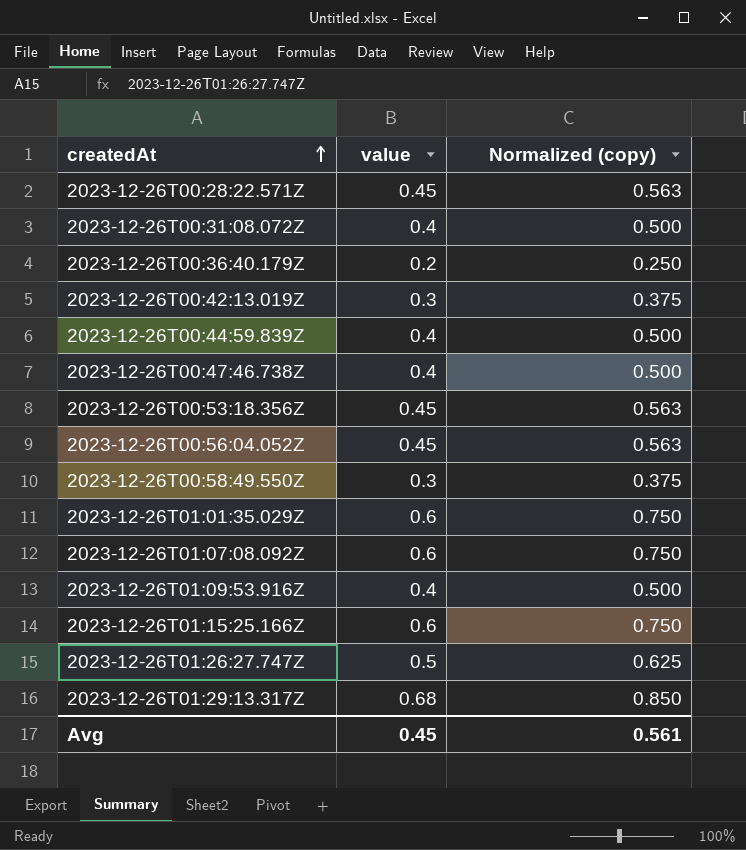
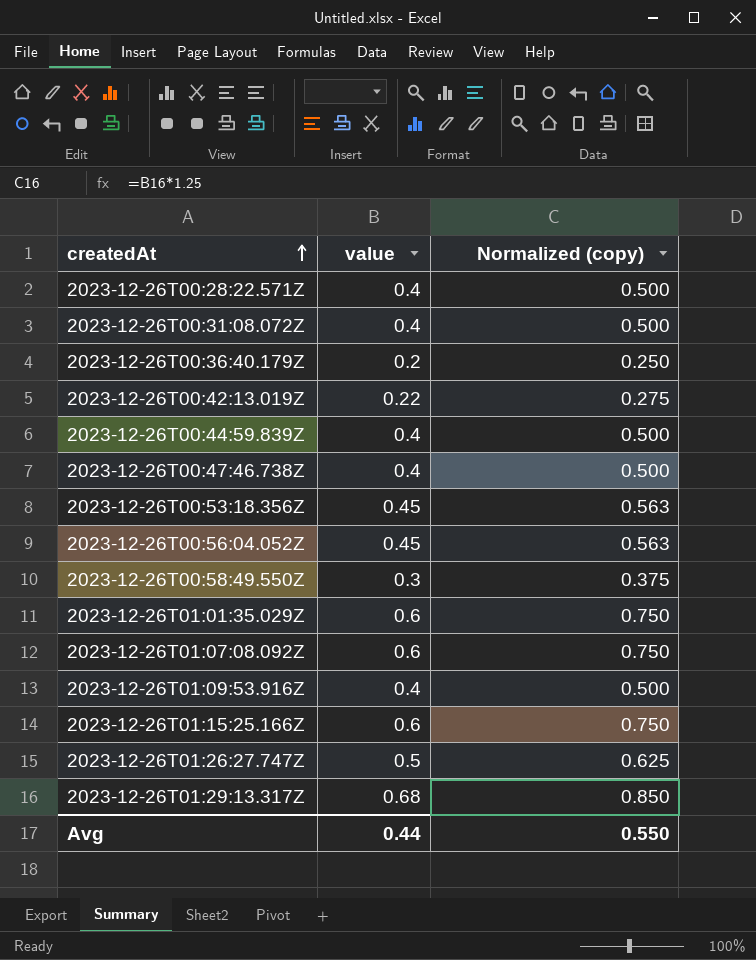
2023-12-26T00:28:22.571Z | value: 0.45 -> 0.4
2023-12-26T00:28:22.571Z | Normalized (copy): 0.563 -> 0.500
2023-12-26T00:42:13.019Z | value: 0.3 -> 0.22
2023-12-26T00:42:13.019Z | Normalized (copy): 0.375 -> 0.275
Avg | value: 0.45 -> 0.44
Avg | Normalized (copy): 0.561 -> 0.550

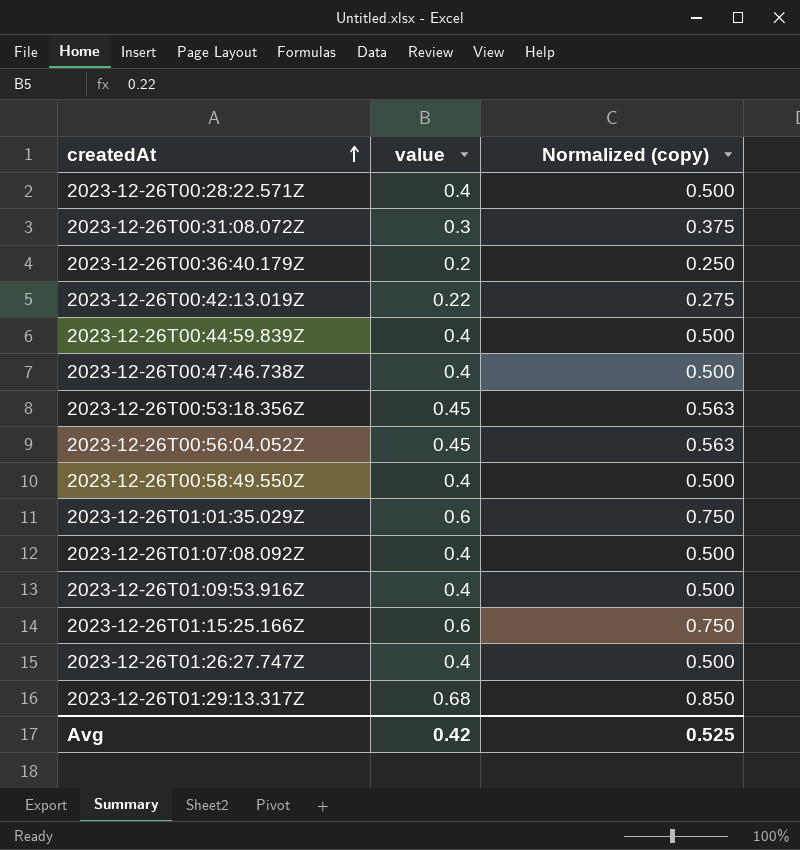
2023-12-26T00:31:08.072Z | value: 0.4 -> 0.3
2023-12-26T00:31:08.072Z | Normalized (copy): 0.500 -> 0.375
2023-12-26T00:58:49.550Z | value: 0.3 -> 0.4
2023-12-26T00:58:49.550Z | Normalized (copy): 0.375 -> 0.500
2023-12-26T01:07:08.092Z | value: 0.6 -> 0.4
2023-12-26T01:07:08.092Z | Normalized (copy): 0.750 -> 0.500
2023-12-26T01:26:27.747Z | value: 0.5 -> 0.4
2023-12-26T01:26:27.747Z | Normalized (copy): 0.625 -> 0.500
Avg | value: 0.44 -> 0.42
Avg | Normalized (copy): 0.550 -> 0.525

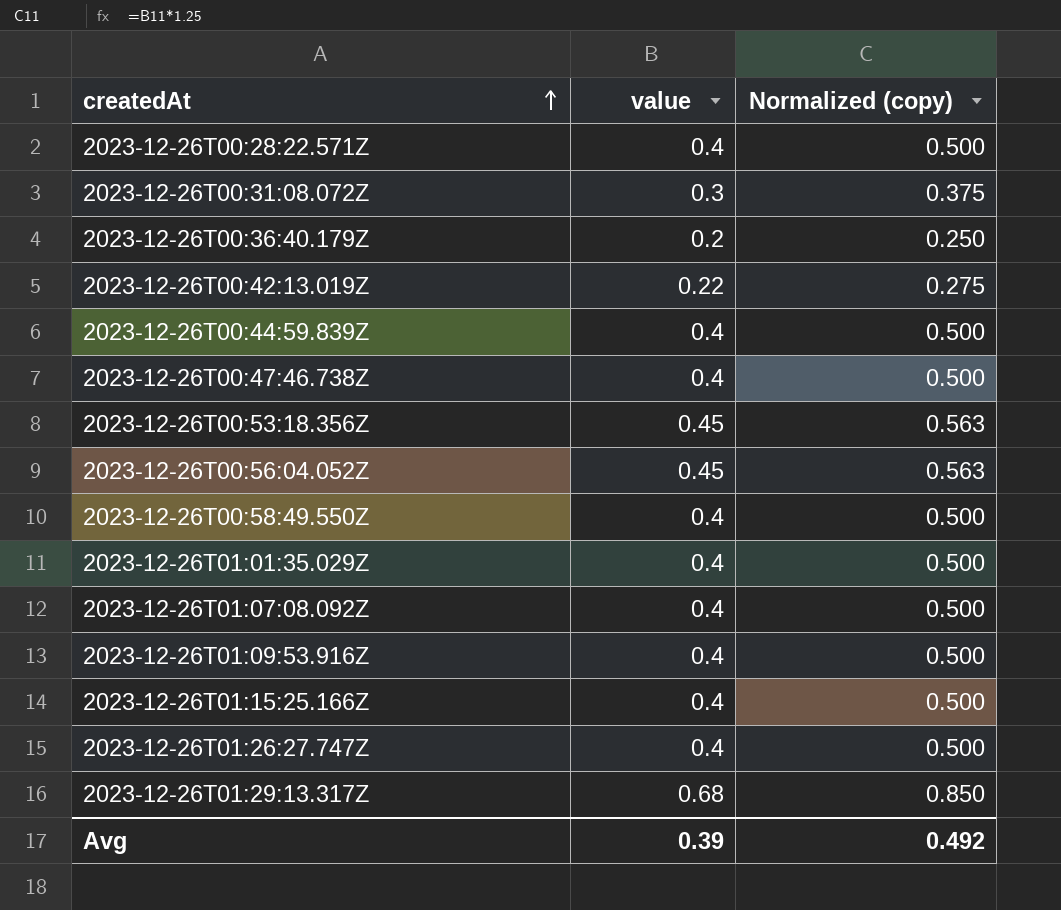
2023-12-26T01:01:35.029Z | value: 0.6 -> 0.4
2023-12-26T01:01:35.029Z | Normalized (copy): 0.750 -> 0.500
2023-12-26T01:15:25.166Z | value: 0.6 -> 0.4
2023-12-26T01:15:25.166Z | Normalized (copy): 0.750 -> 0.500
Avg | value: 0.42 -> 0.39
Avg | Normalized (copy): 0.525 -> 0.492

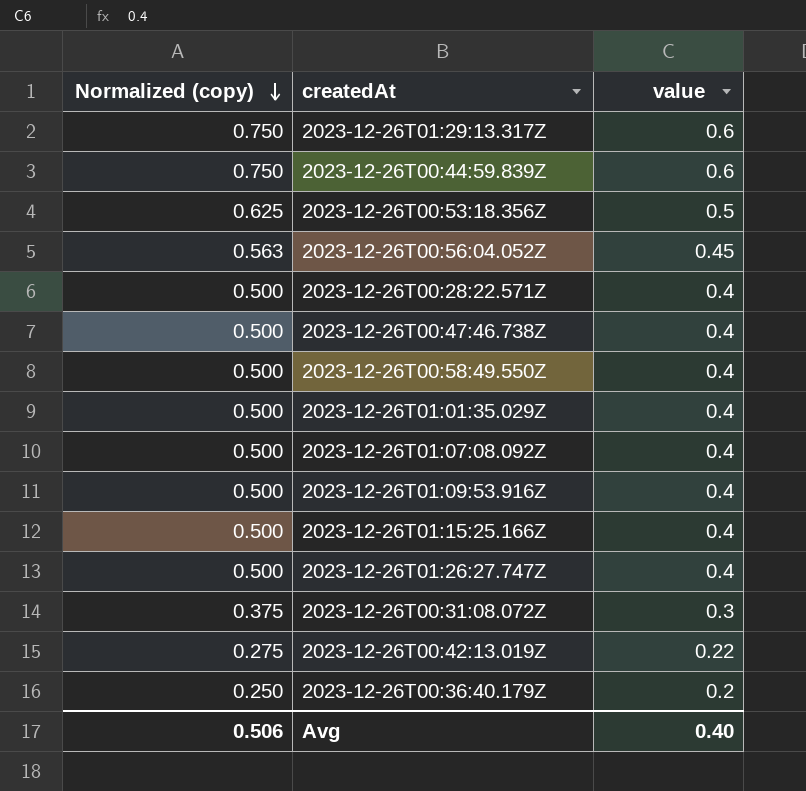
row order: createdAt ascending -> Normalized (copy) descending
column Normalized (copy) | position: 3 -> 1
2023-12-26T01:29:13.317Z | Normalized (copy): 0.850 -> 0.750
2023-12-26T01:29:13.317Z | value: 0.68 -> 0.6
2023-12-26T00:44:59.839Z | Normalized (copy): 0.500 -> 0.750
2023-12-26T00:44:59.839Z | value: 0.4 -> 0.6
2023-12-26T00:53:18.356Z | Normalized (copy): 0.563 -> 0.625
2023-12-26T00:53:18.356Z | value: 0.45 -> 0.5
Avg | Normalized (copy): 0.492 -> 0.506
Avg | value: 0.39 -> 0.40

